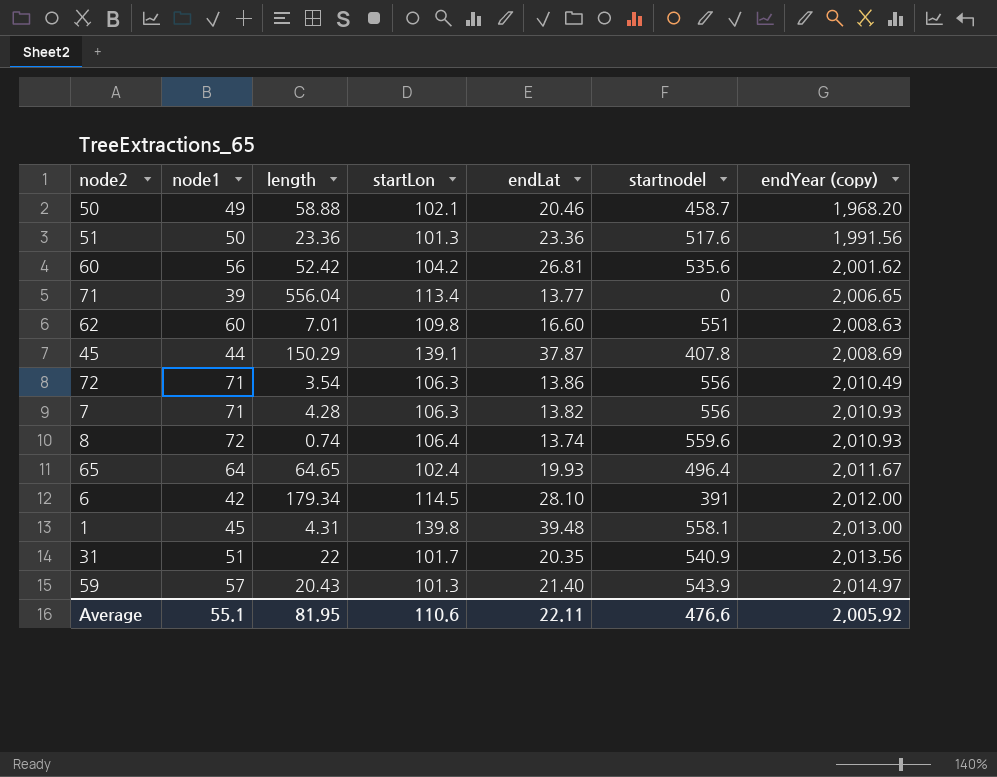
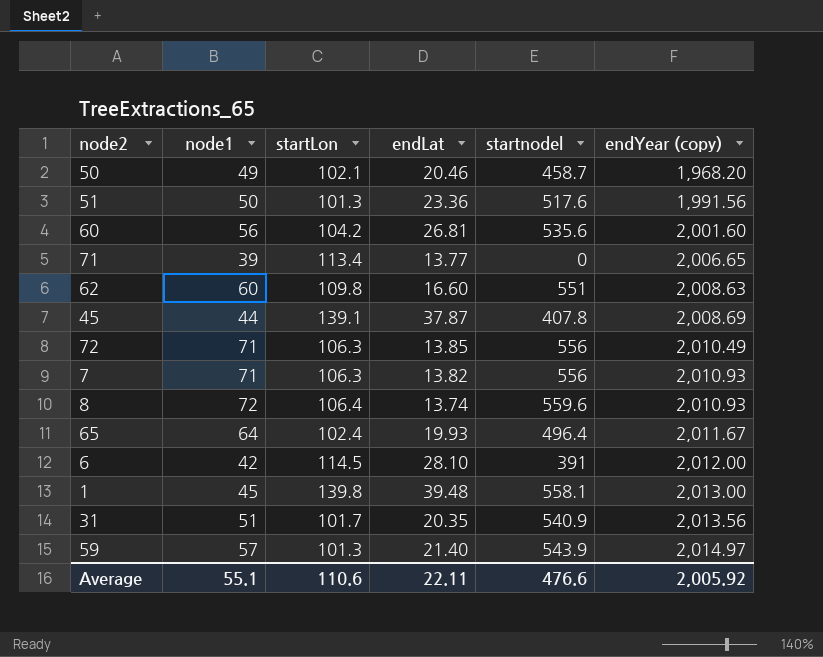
column length | position: 3 -> none
60 | endYear (copy): 2,001.62 -> 2,001.60
72 | endLat: 13.86 -> 13.85

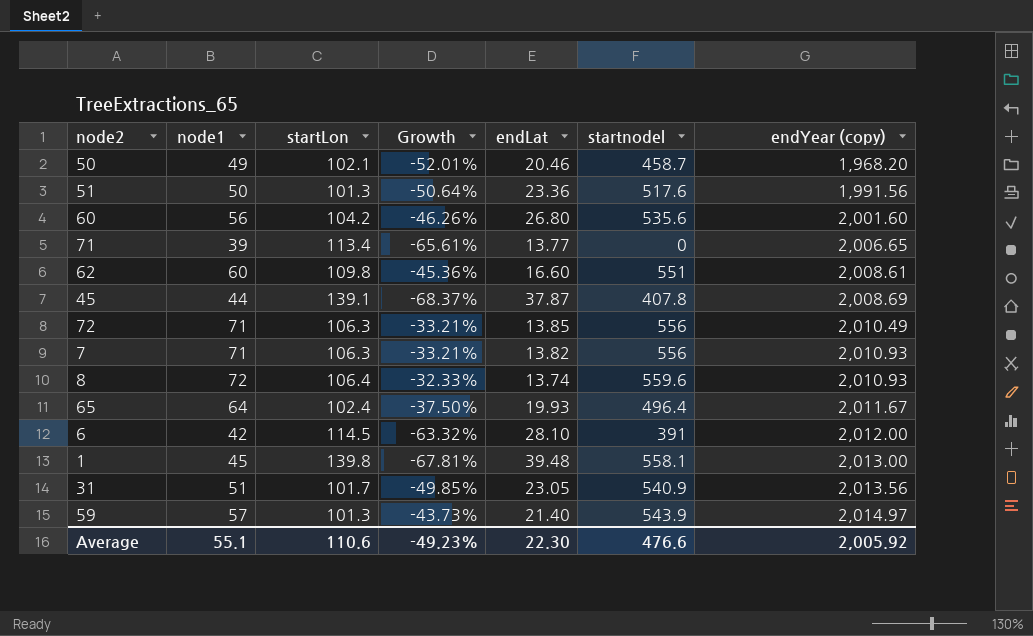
column Growth | formula: none -> ([node1] - [startLon]) / [startLon]
60 | endLat: 26.81 -> 26.80
62 | endYear (copy): 2,008.63 -> 2,008.61
31 | endLat: 20.35 -> 23.05
Average | endLat: 22.11 -> 22.30

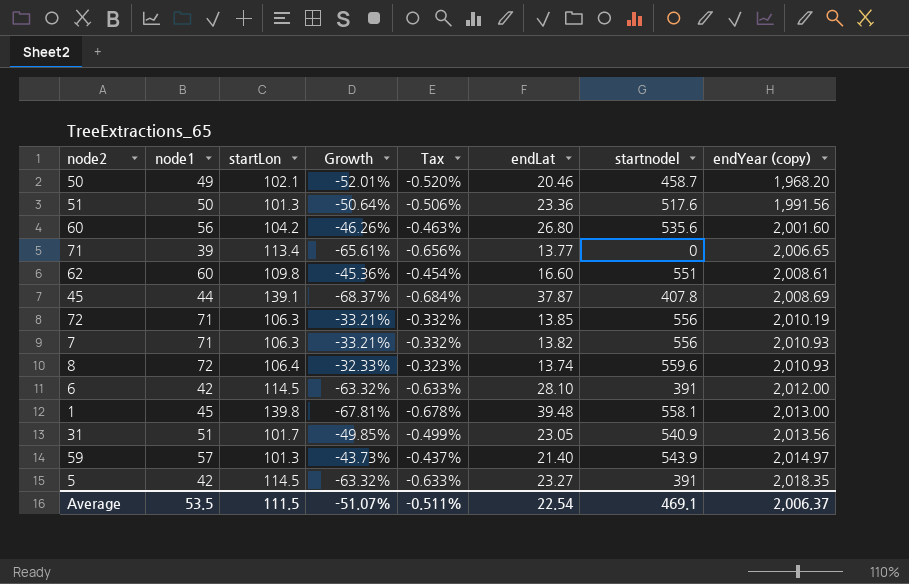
column Tax | formula: none -> [Growth] * 0.01
row 65: 64 | 102.4 | -37.50% | 19.93 | 496.4 | 2,011.67 -> none
72 | endYear (copy): 2,010.49 -> 2,010.19
row 5: none -> 42 | 114.5 | -63.32% | -0.633% | 23.27 | 391 | 2,018.35
Average | node1: 55.1 -> 53.5
Average | startLon: 110.6 -> 111.5
Average | Growth: -49.23% -> -51.07%
Average | endLat: 22.30 -> 22.54
Average | startnodel: 476.6 -> 469.1
Average | endYear (copy): 2,005.92 -> 2,006.37

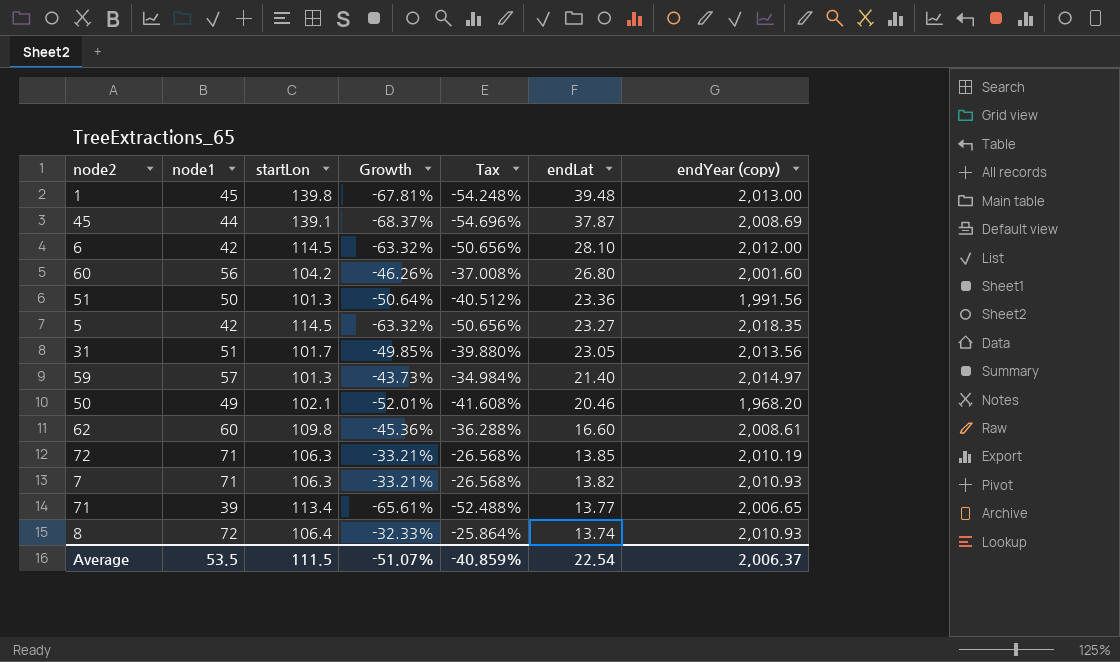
row order: endYear (copy) ascending -> endLat descending
column startnodel | position: 7 -> none
column Tax | formula: [Growth] * 0.01 -> [Growth] * 0.8
Average | Tax: -0.511% -> -40.859%

